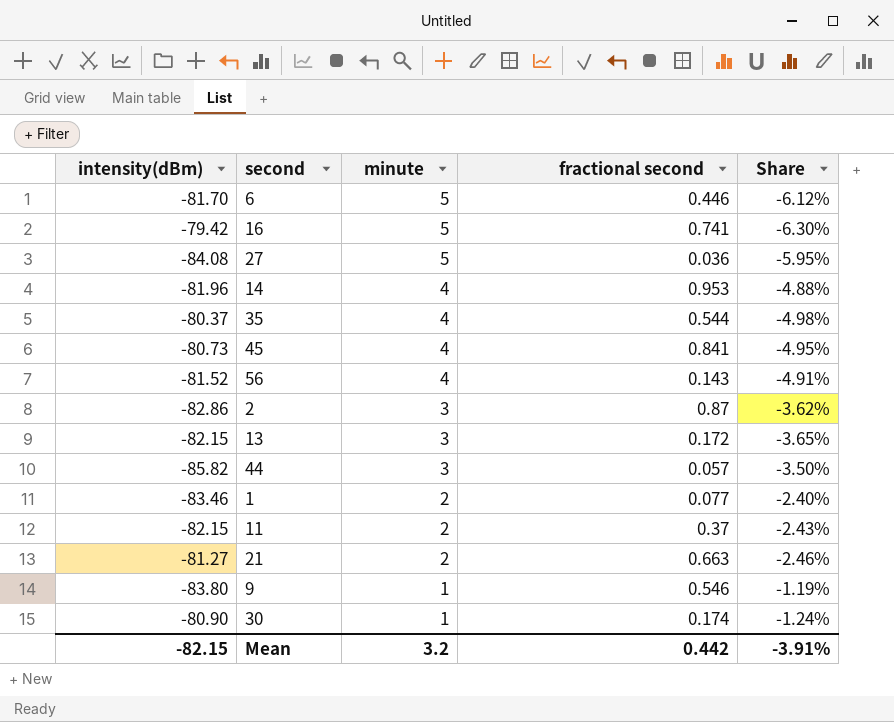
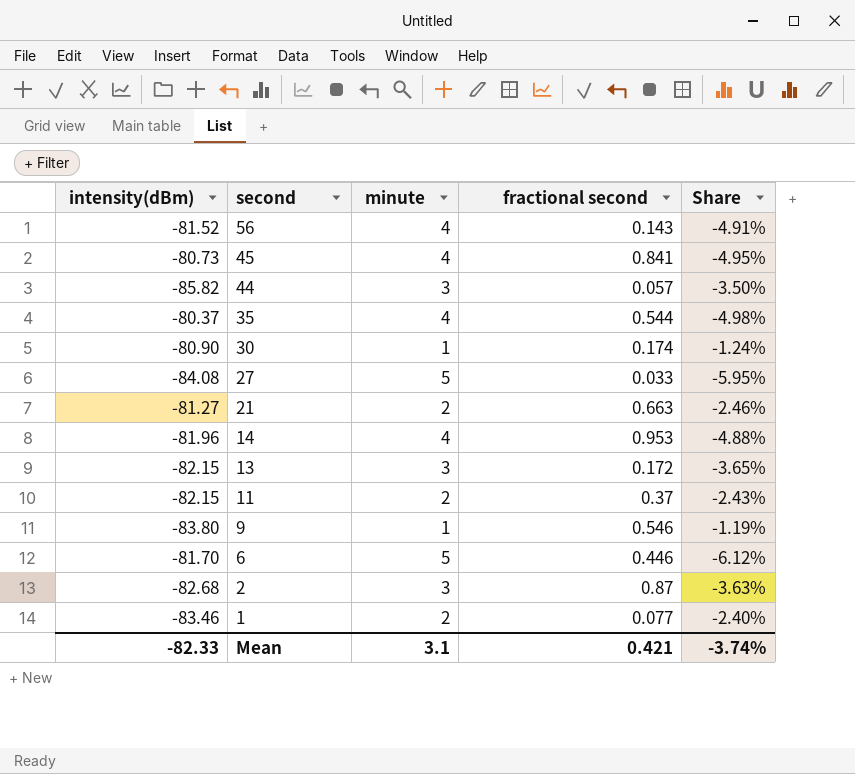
row order: minute descending -> second descending
row 16: -79.42 | 5 | 0.741 | -6.30% -> none
27 | fractional second: 0.036 -> 0.033
2 | intensity(dBm): -82.86 -> -82.68
2 | Share: -3.62% -> -3.63%
Mean | intensity(dBm): -82.15 -> -82.33
Mean | minute: 3.2 -> 3.1
Mean | fractional second: 0.442 -> 0.421
Mean | Share: -3.91% -> -3.74%

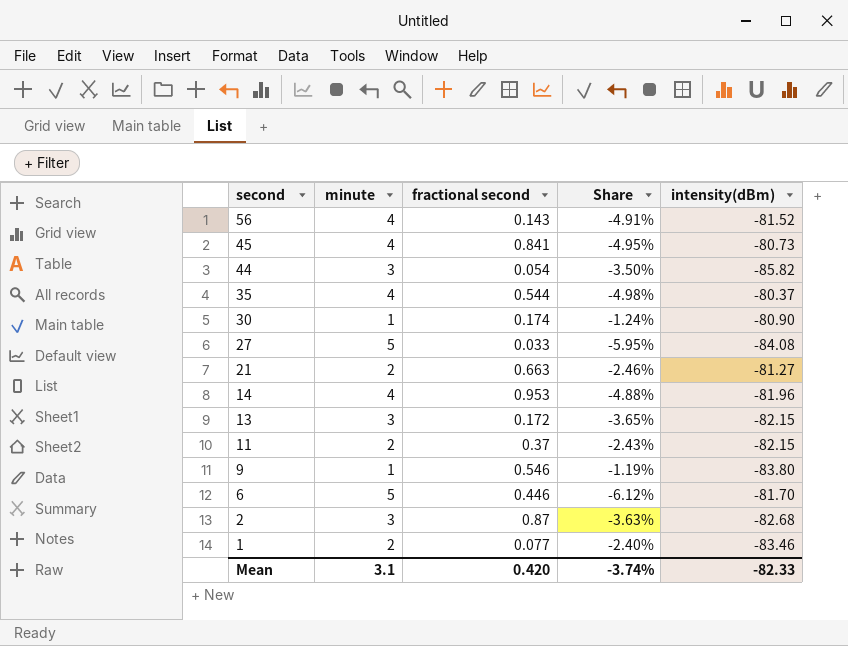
column intensity(dBm) | position: 1 -> 5
44 | fractional second: 0.057 -> 0.054
Mean | fractional second: 0.421 -> 0.420

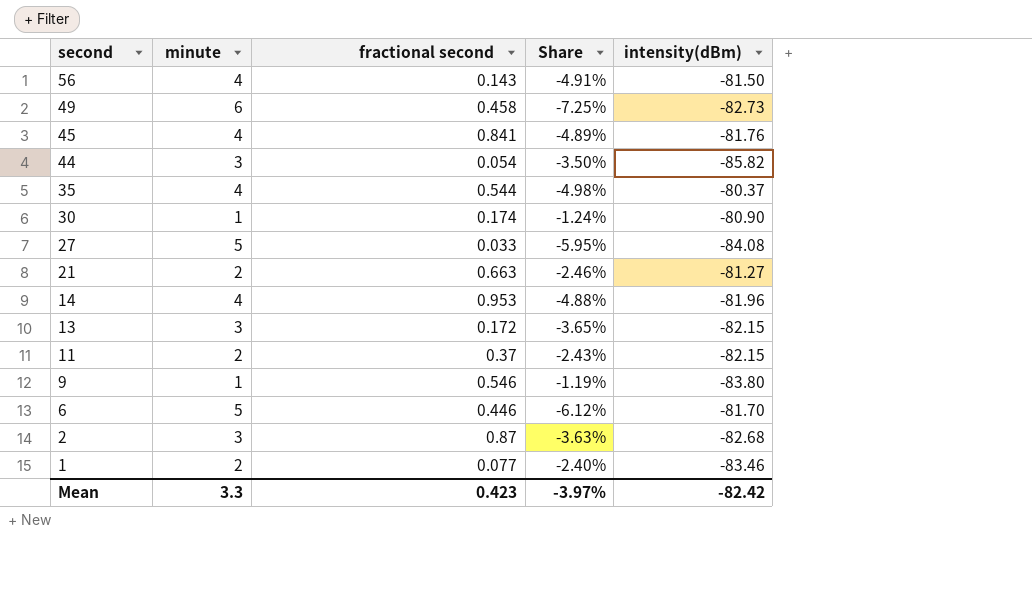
56 | intensity(dBm): -81.52 -> -81.50
row 49: none -> 6 | 0.458 | -7.25% | -82.73
45 | Share: -4.95% -> -4.89%
45 | intensity(dBm): -80.73 -> -81.76
Mean | minute: 3.1 -> 3.3
Mean | fractional second: 0.420 -> 0.423
Mean | Share: -3.74% -> -3.97%
Mean | intensity(dBm): -82.33 -> -82.42

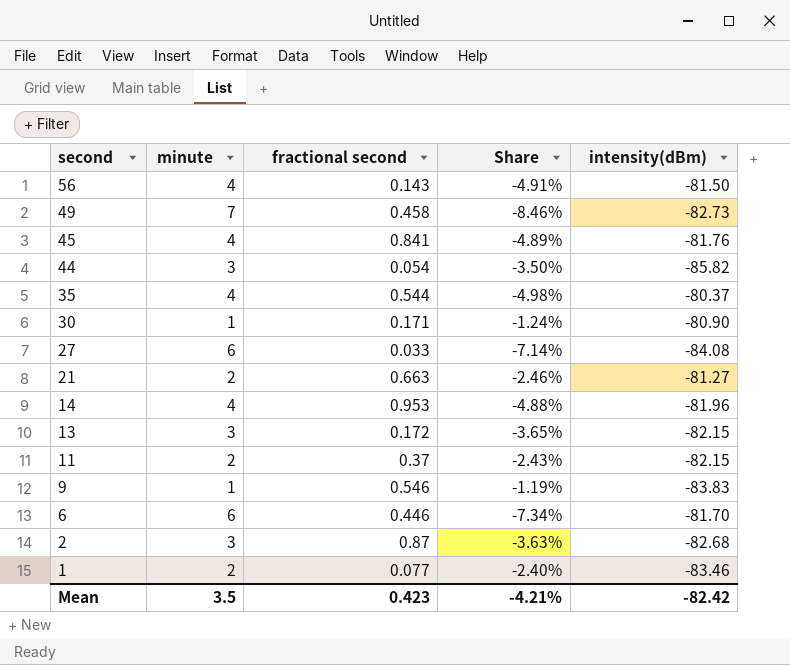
49 | minute: 6 -> 7
49 | Share: -7.25% -> -8.46%
30 | fractional second: 0.174 -> 0.171
27 | minute: 5 -> 6
27 | Share: -5.95% -> -7.14%
9 | intensity(dBm): -83.80 -> -83.83
6 | minute: 5 -> 6
6 | Share: -6.12% -> -7.34%
Mean | minute: 3.3 -> 3.5
Mean | Share: -3.97% -> -4.21%

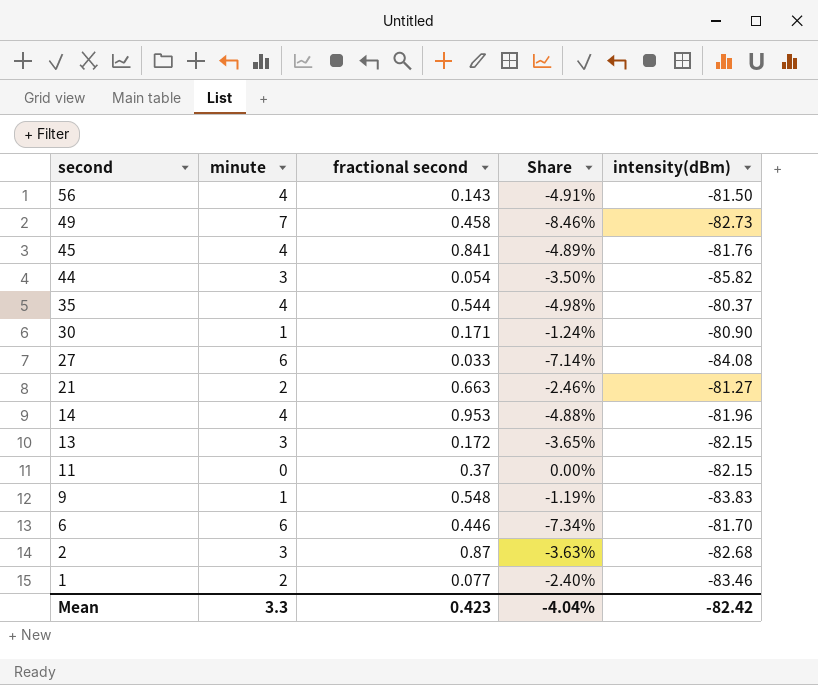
11 | minute: 2 -> 0
11 | Share: -2.43% -> 0.00%
9 | fractional second: 0.546 -> 0.548
Mean | minute: 3.5 -> 3.3
Mean | Share: -4.21% -> -4.04%

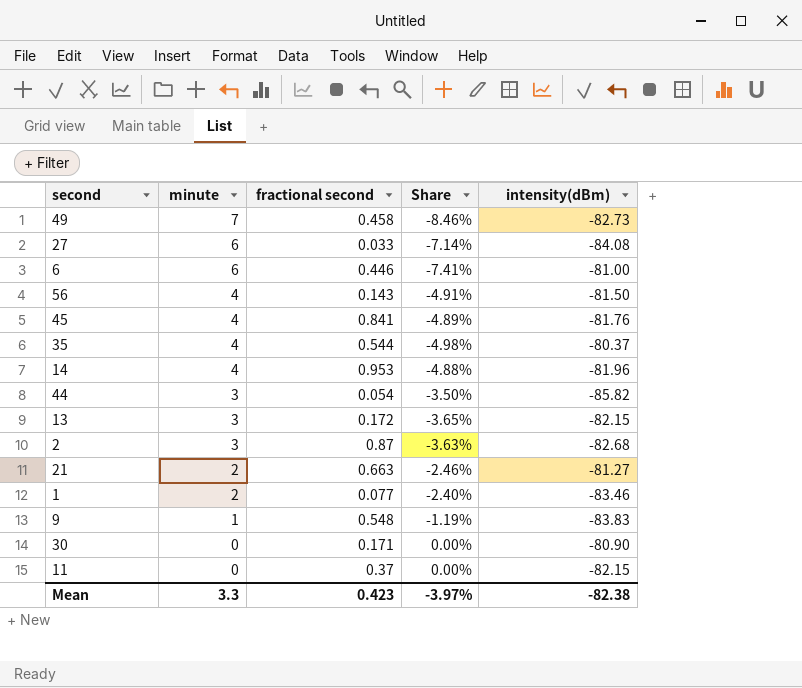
row order: second descending -> minute descending
6 | Share: -7.34% -> -7.41%
6 | intensity(dBm): -81.70 -> -81.00
30 | minute: 1 -> 0
30 | Share: -1.24% -> 0.00%
Mean | Share: -4.04% -> -3.97%
Mean | intensity(dBm): -82.42 -> -82.38

